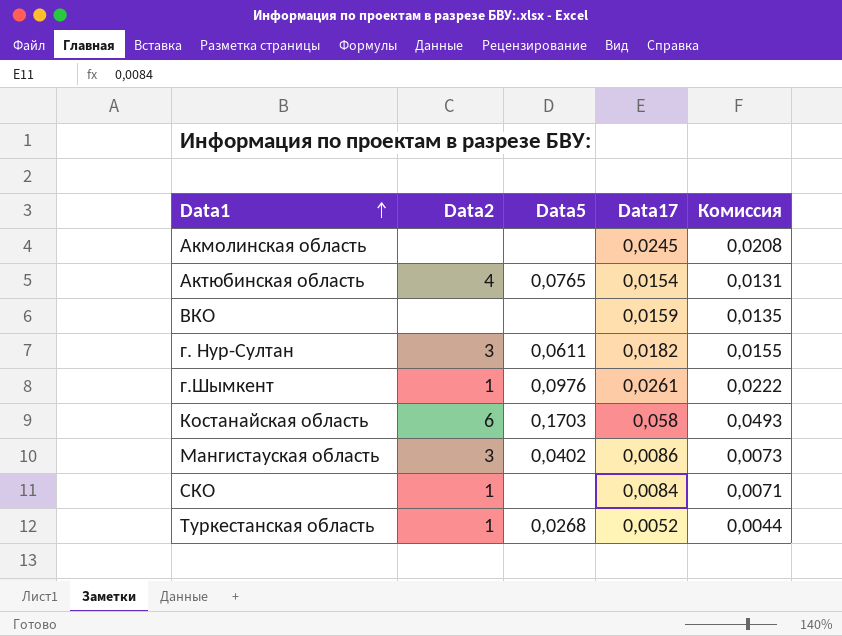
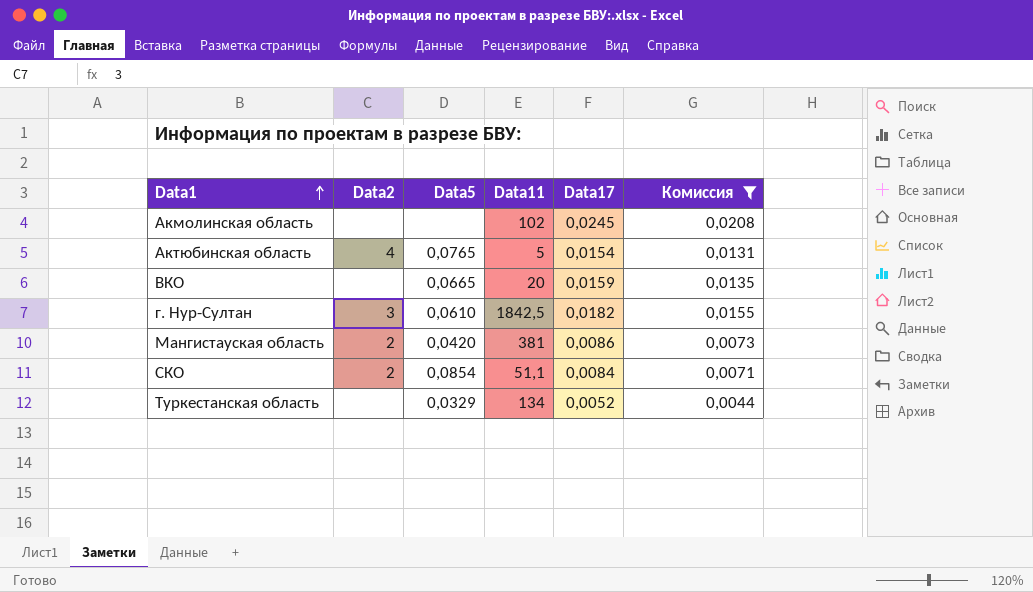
filter: none -> Комиссия <= 0,0208
column Data11 | position: none -> 4
ВКО | Data5: none -> 0,0665
г. Нур-Султан | Data5: 0,0611 -> 0,0610
Мангистауская область | Data2: 3 -> 2
Мангистауская область | Data5: 0,0402 -> 0,0420
СКО | Data2: 1 -> 2
СКО | Data5: none -> 0,0854
Туркестанская область | Data2: 1 -> none
Туркестанская область | Data5: 0,0268 -> 0,0329

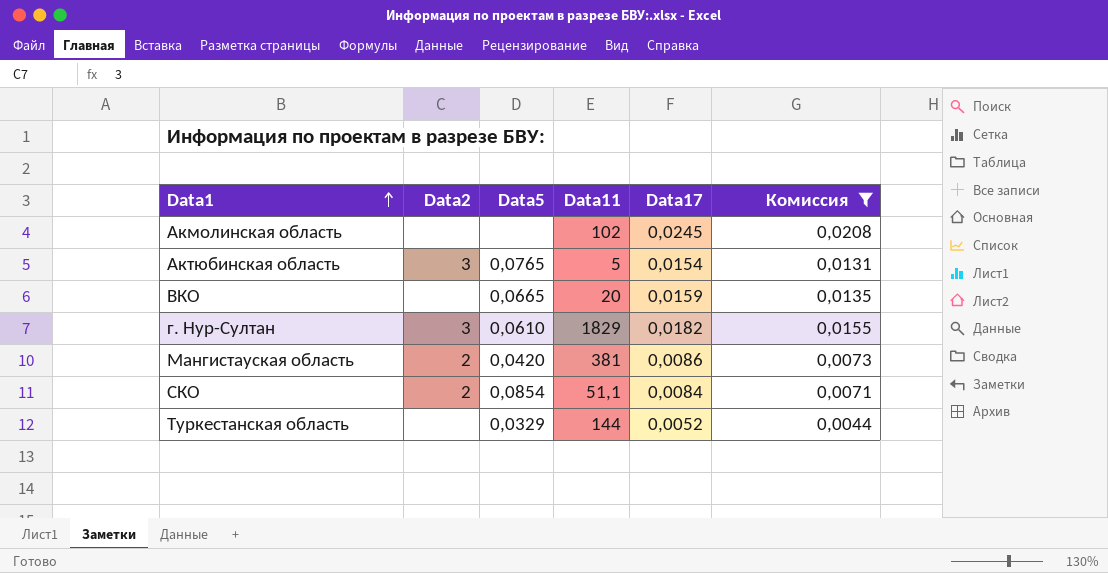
Актюбинская область | Data2: 4 -> 3
г. Нур-Султан | Data11: 1842,5 -> 1829
Туркестанская область | Data11: 134 -> 144

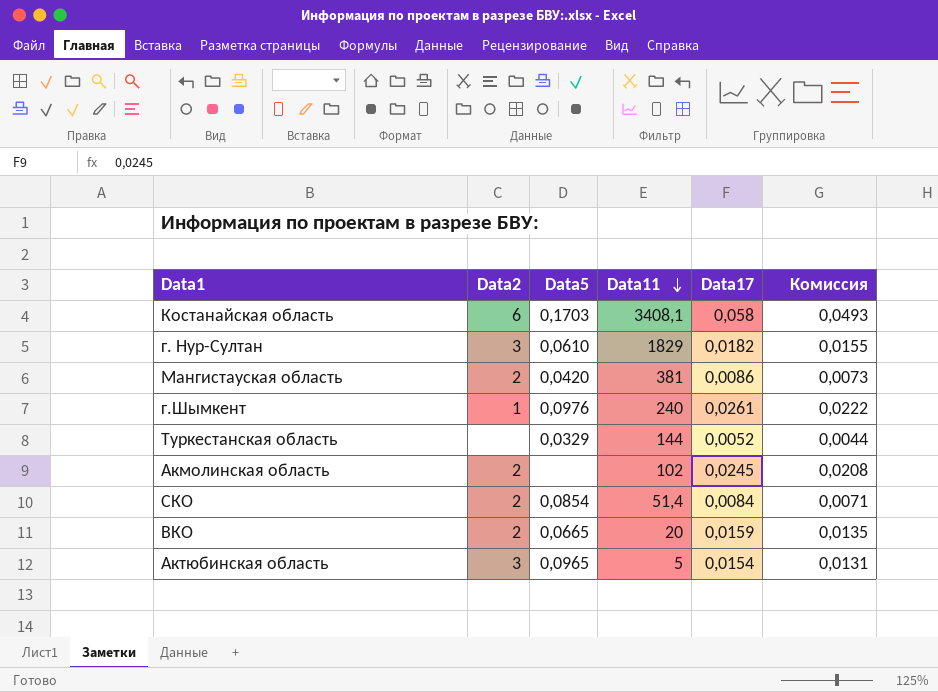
filter: Комиссия <= 0,0208 -> none
row order: Data1 ascending -> Data11 descending
Акмолинская область | Data2: none -> 2
СКО | Data11: 51,1 -> 51,4
ВКО | Data2: none -> 2
Актюбинская область | Data5: 0,0765 -> 0,0965

